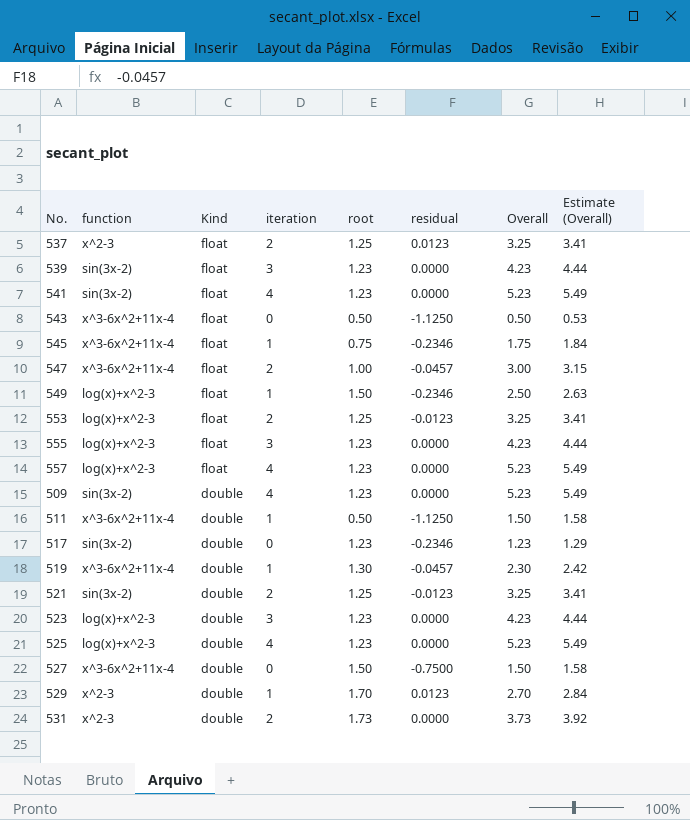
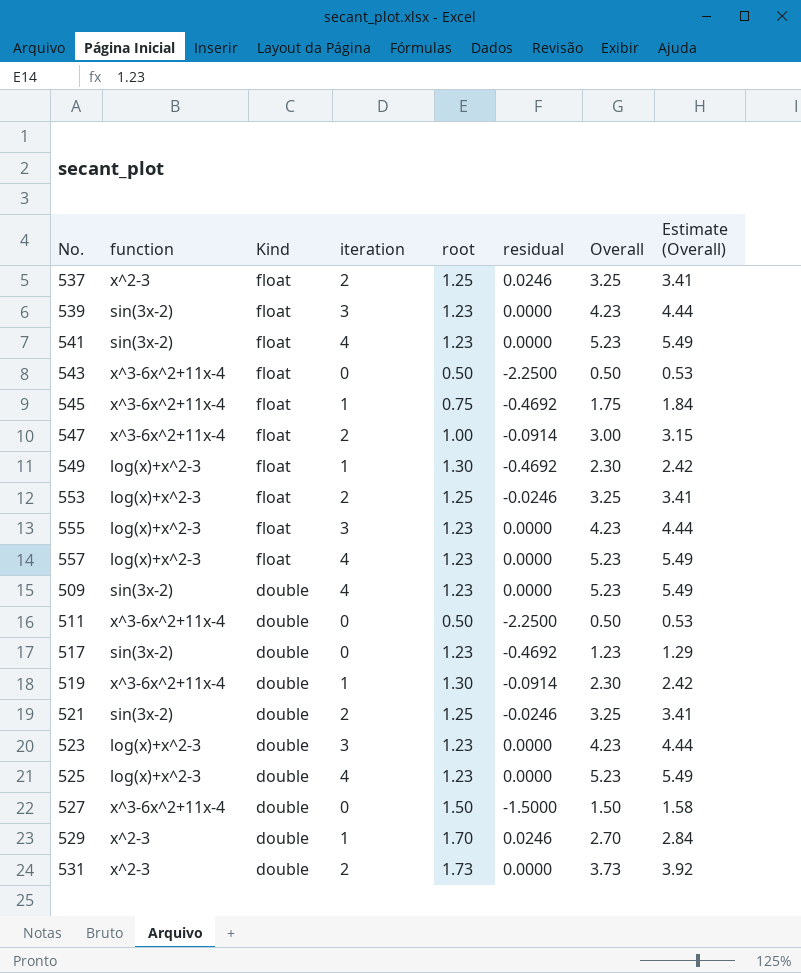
537 | residual: 0.0123 -> 0.0246
543 | residual: -1.1250 -> -2.2500
545 | residual: -0.2346 -> -0.4692
547 | residual: -0.0457 -> -0.0914
549 | root: 1.50 -> 1.30
549 | residual: -0.2346 -> -0.4692
549 | Overall: 2.50 -> 2.30
549 | Estimate (Overall): 2.63 -> 2.42
553 | residual: -0.0123 -> -0.0246
511 | iteration: 1 -> 0
511 | residual: -1.1250 -> -2.2500
511 | Overall: 1.50 -> 0.50
511 | Estimate (Overall): 1.58 -> 0.53
517 | residual: -0.2346 -> -0.4692
519 | residual: -0.0457 -> -0.0914
521 | residual: -0.0123 -> -0.0246
527 | residual: -0.7500 -> -1.5000
529 | residual: 0.0123 -> 0.0246

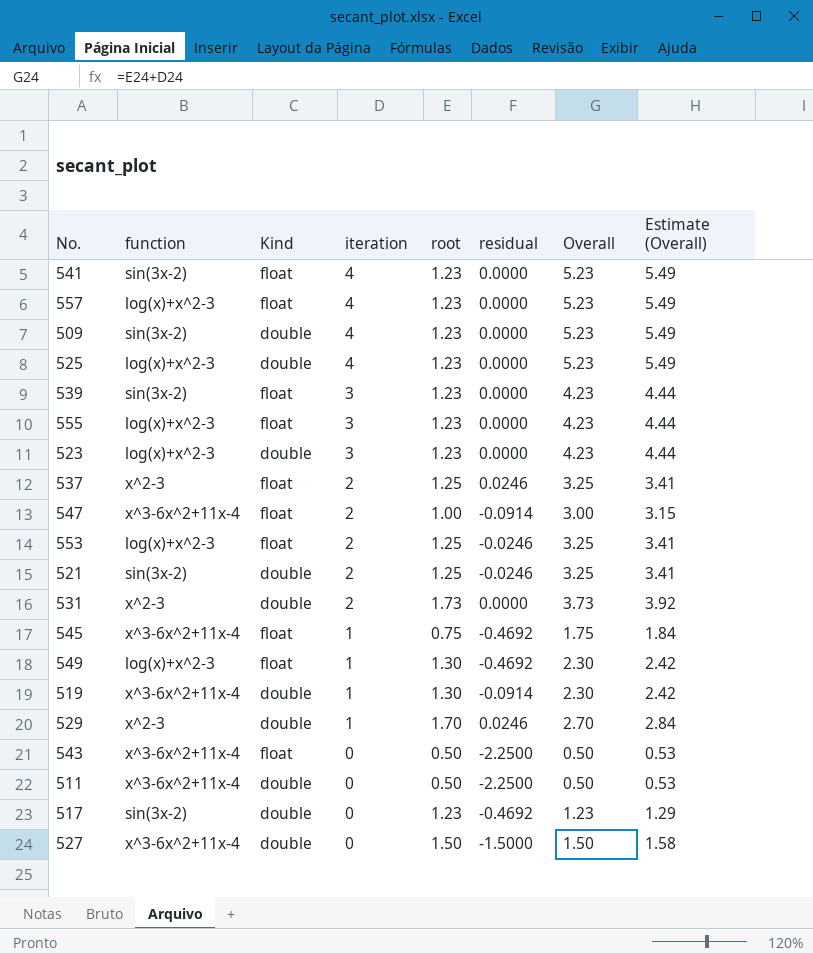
row order: Kind descending -> iteration descending

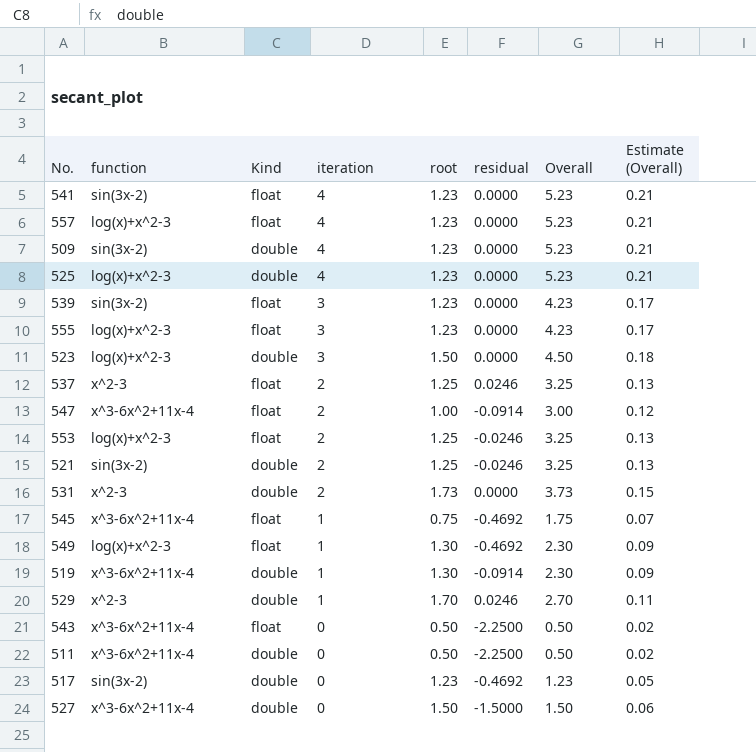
column Estimate (Overall) | formula: [Overall] * 1.05 -> [Overall] * 0.04
523 | root: 1.23 -> 1.50
523 | Overall: 4.23 -> 4.50

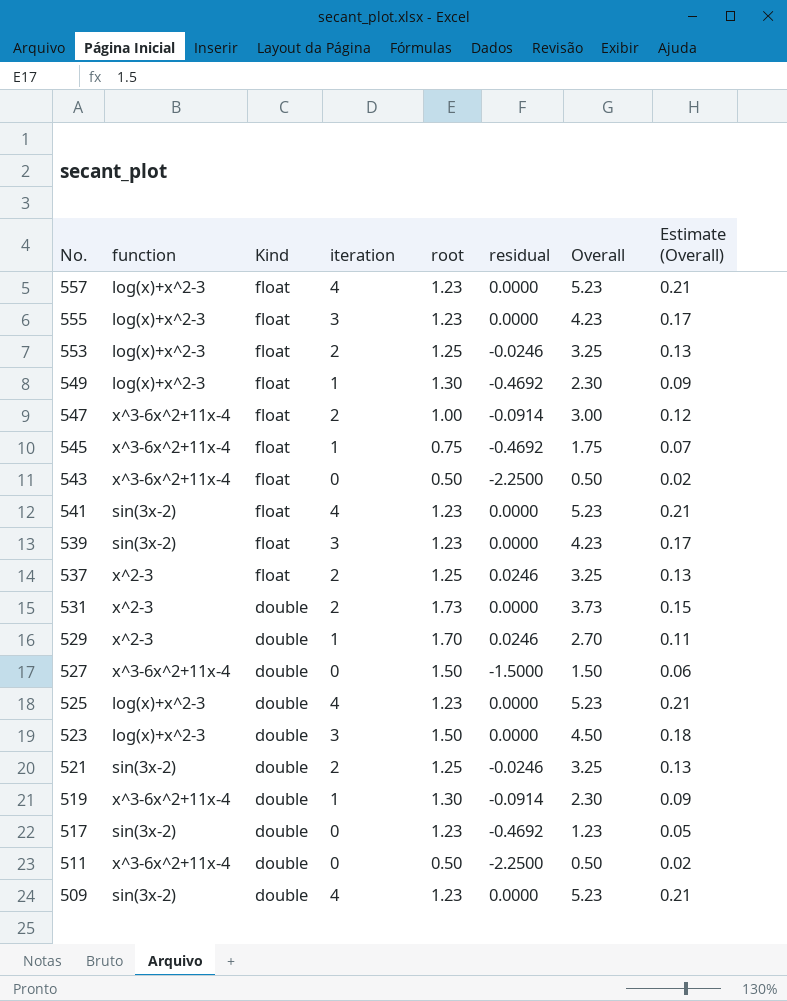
row order: iteration descending -> No. descending

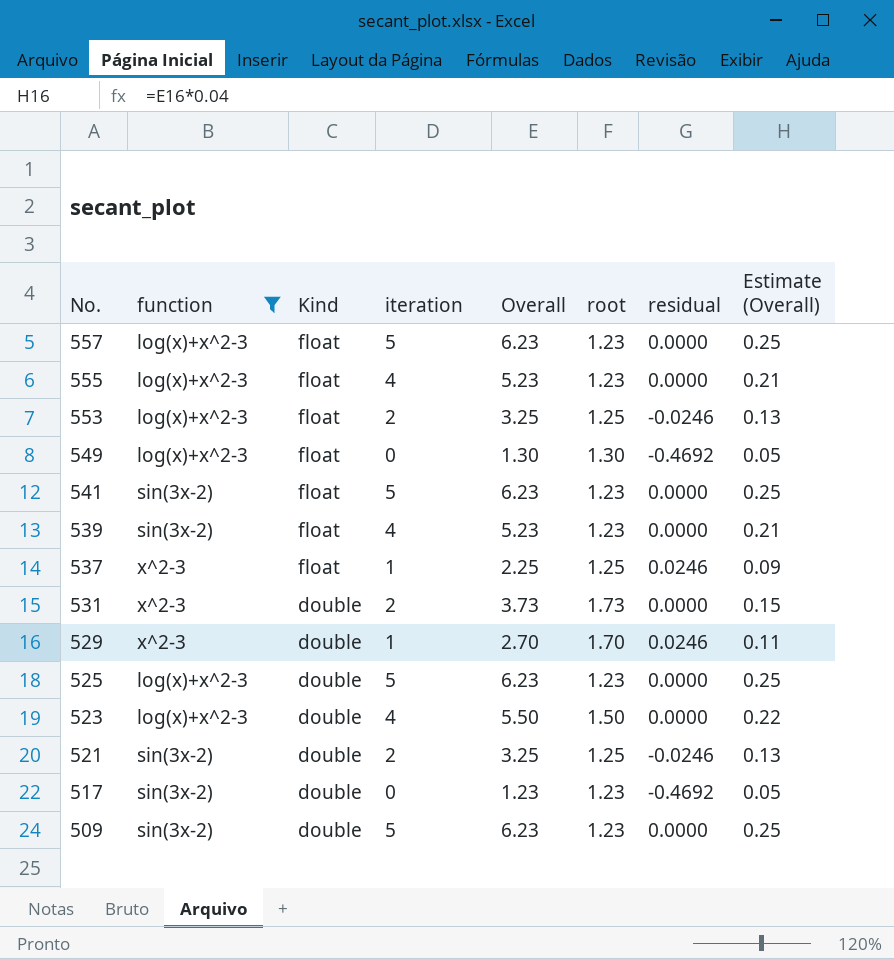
filter: none -> function != x^3-6x^2+11x-4
column Overall | position: 7 -> 5
557 | iteration: 4 -> 5
557 | Overall: 5.23 -> 6.23
557 | Estimate (Overall): 0.21 -> 0.25
555 | iteration: 3 -> 4
555 | Overall: 4.23 -> 5.23
555 | Estimate (Overall): 0.17 -> 0.21
549 | iteration: 1 -> 0
549 | Overall: 2.30 -> 1.30
549 | Estimate (Overall): 0.09 -> 0.05
541 | iteration: 4 -> 5
541 | Overall: 5.23 -> 6.23
541 | Estimate (Overall): 0.21 -> 0.25
539 | iteration: 3 -> 4
539 | Overall: 4.23 -> 5.23
539 | Estimate (Overall): 0.17 -> 0.21
537 | iteration: 2 -> 1
537 | Overall: 3.25 -> 2.25
537 | Estimate (Overall): 0.13 -> 0.09
525 | iteration: 4 -> 5
525 | Overall: 5.23 -> 6.23
525 | Estimate (Overall): 0.21 -> 0.25
523 | iteration: 3 -> 4
523 | Overall: 4.50 -> 5.50
523 | Estimate (Overall): 0.18 -> 0.22
509 | iteration: 4 -> 5
509 | Overall: 5.23 -> 6.23
509 | Estimate (Overall): 0.21 -> 0.25

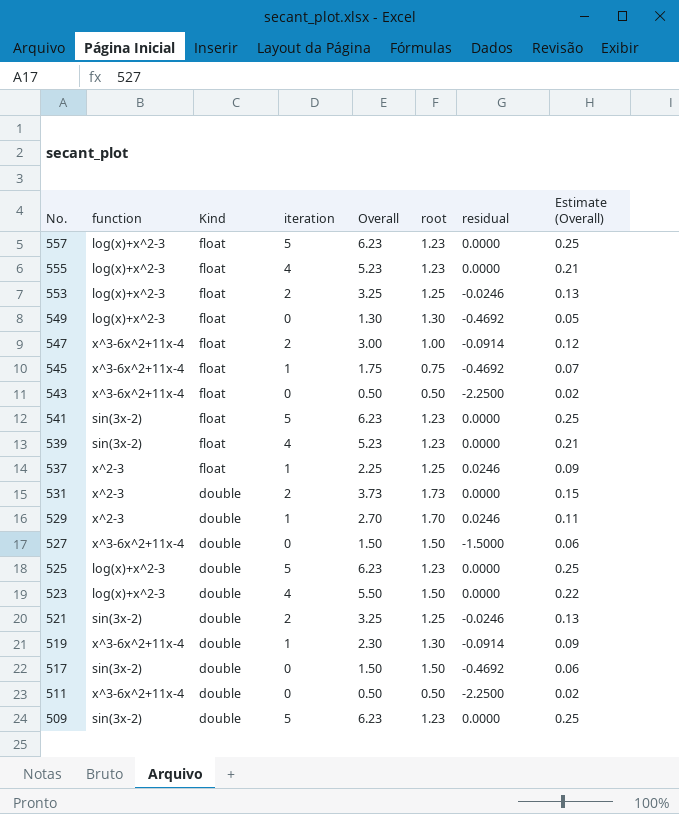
filter: function != x^3-6x^2+11x-4 -> none
517 | Overall: 1.23 -> 1.50
517 | root: 1.23 -> 1.50
517 | Estimate (Overall): 0.05 -> 0.06

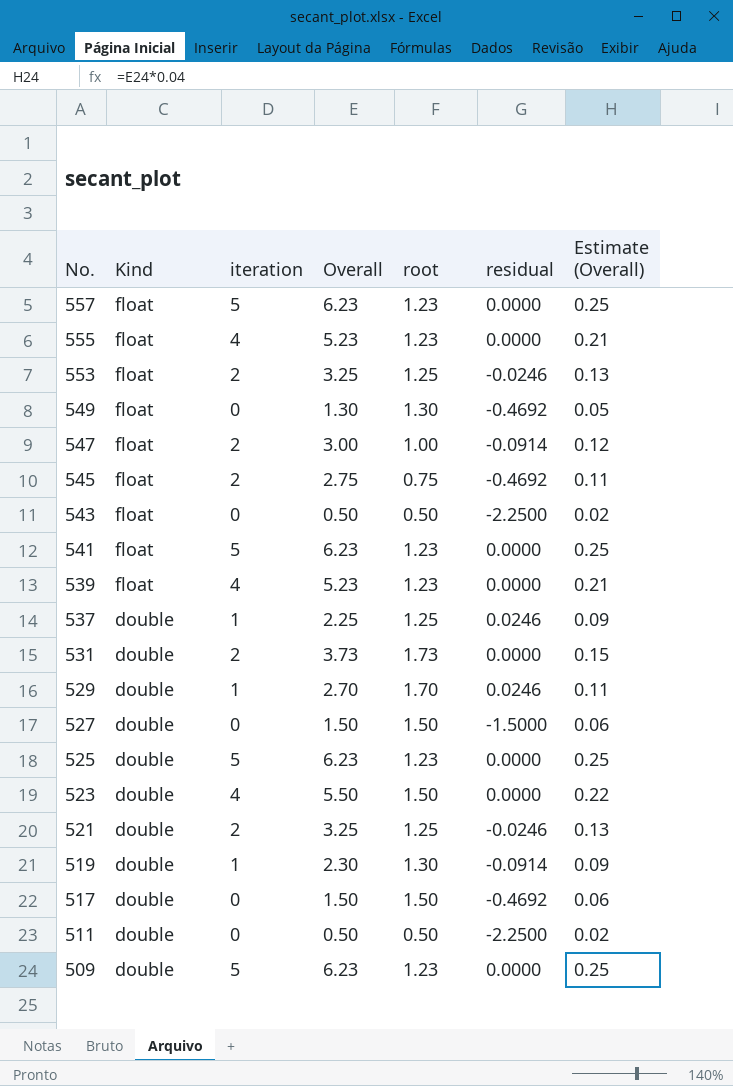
column function | position: 2 -> none
545 | iteration: 1 -> 2
545 | Overall: 1.75 -> 2.75
545 | Estimate (Overall): 0.07 -> 0.11
537 | Kind: float -> double

